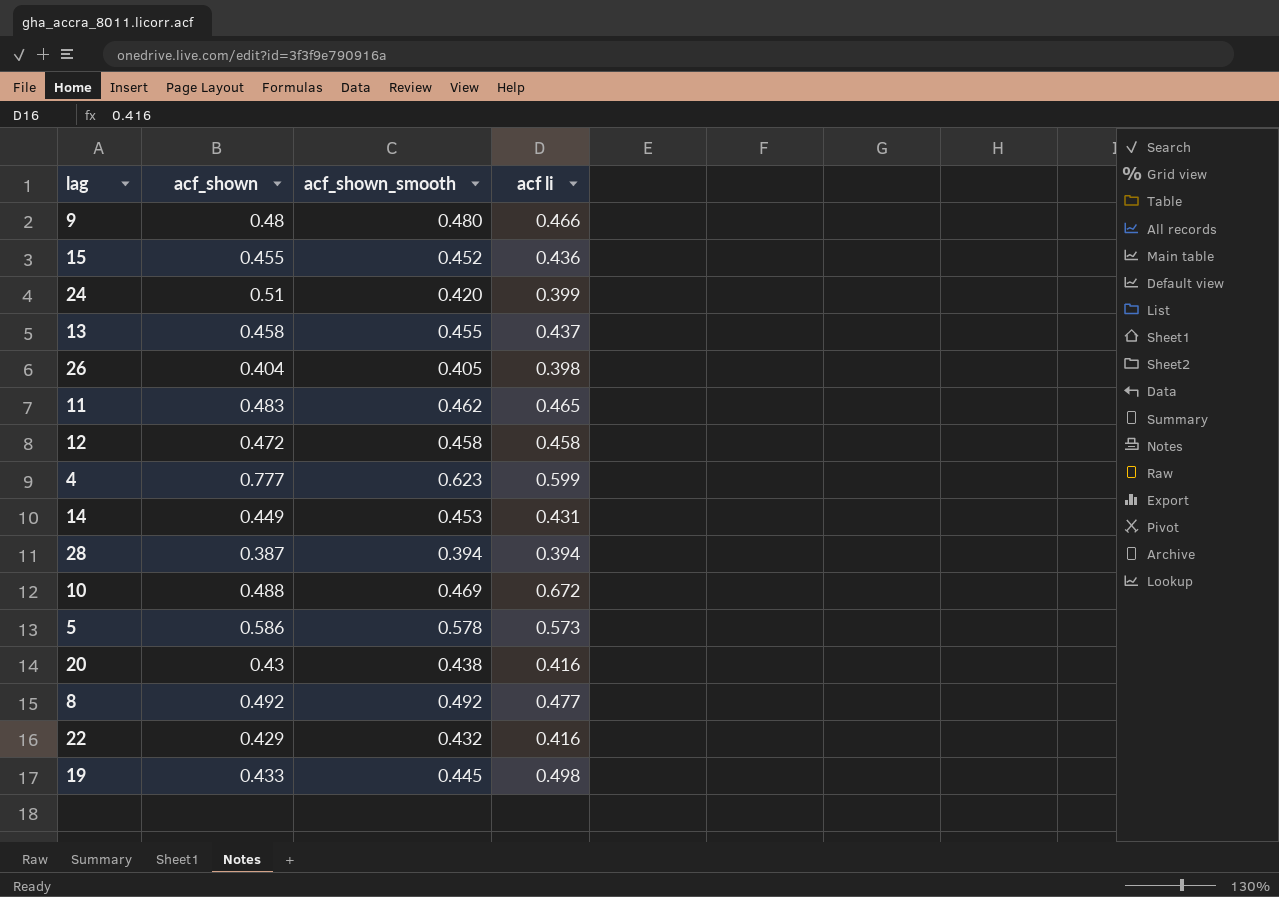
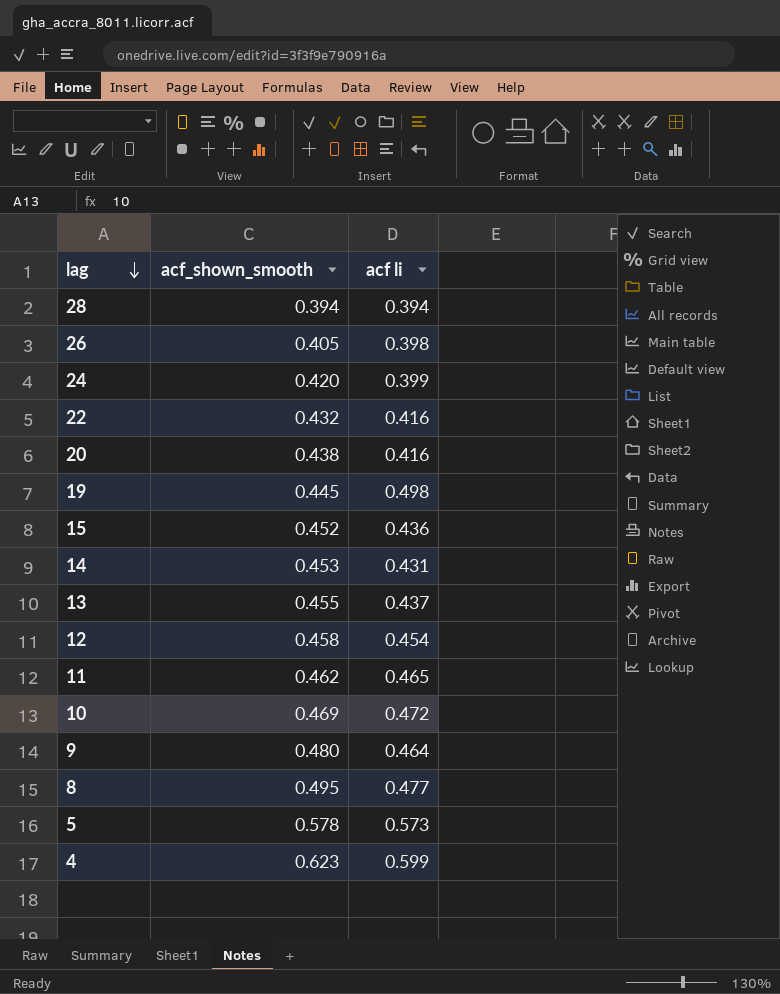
row order: none -> lag descending
column acf_shown | position: 2 -> none
12 | acf li: 0.458 -> 0.454
10 | acf li: 0.672 -> 0.472
9 | acf li: 0.466 -> 0.464
8 | acf_shown_smooth: 0.492 -> 0.495

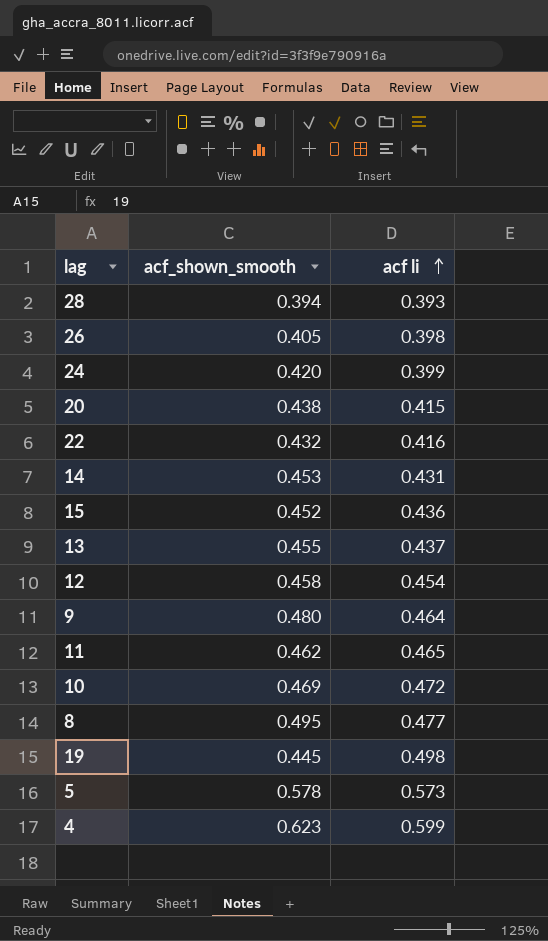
row order: lag descending -> acf li ascending
28 | acf li: 0.394 -> 0.393
20 | acf li: 0.416 -> 0.415

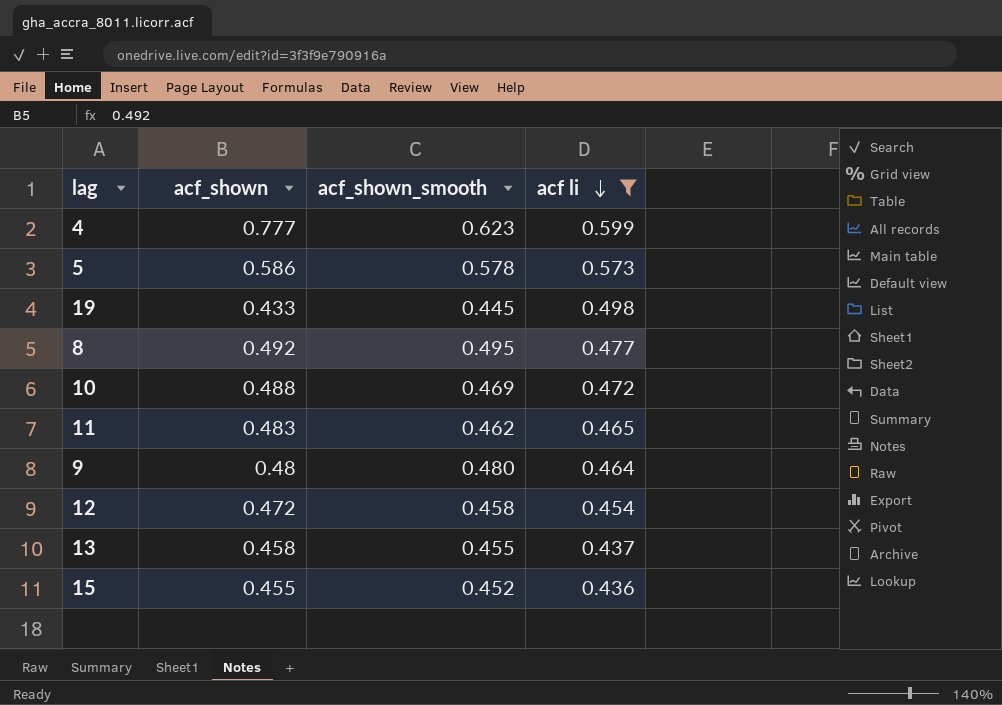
filter: none -> acf li >= 0.436
row order: acf li ascending -> acf li descending
column acf_shown | position: none -> 2

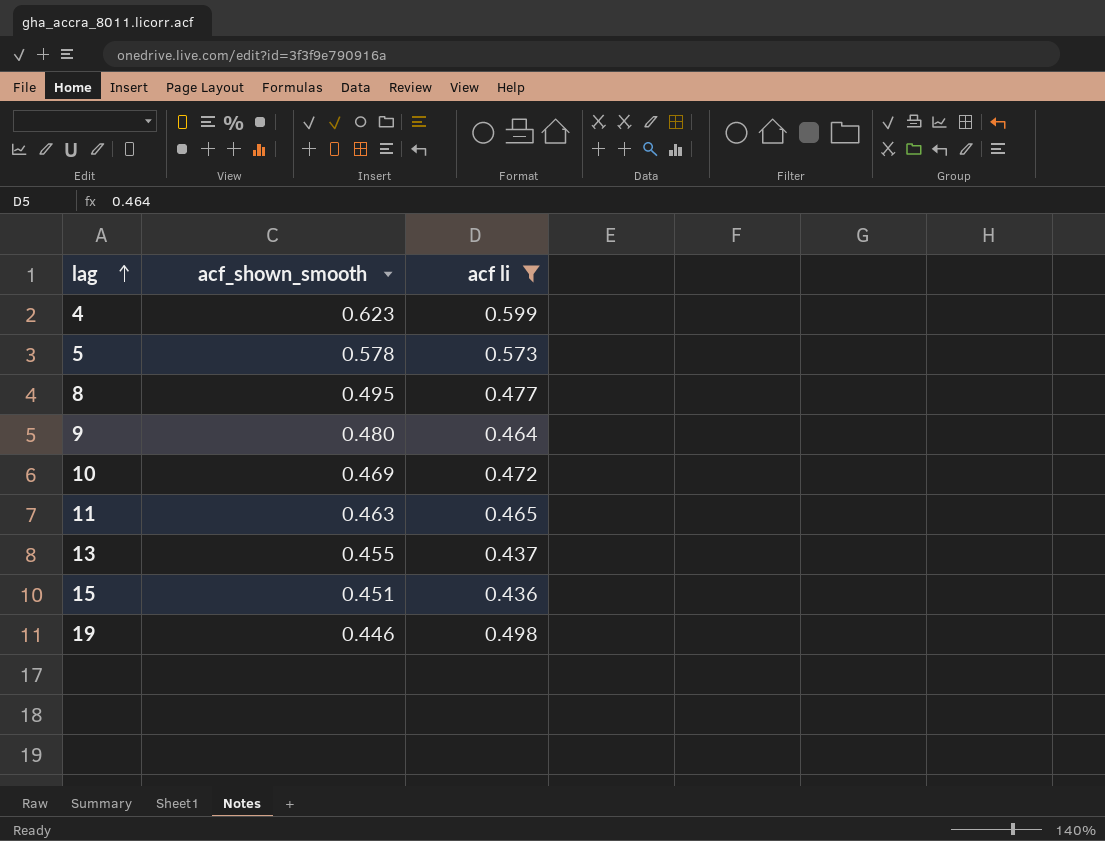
row order: acf li descending -> lag ascending
column acf_shown | position: 2 -> none
row 12: 0.472 | 0.458 | 0.454 -> none
11 | acf_shown_smooth: 0.462 -> 0.463
15 | acf_shown_smooth: 0.452 -> 0.451
19 | acf_shown_smooth: 0.445 -> 0.446

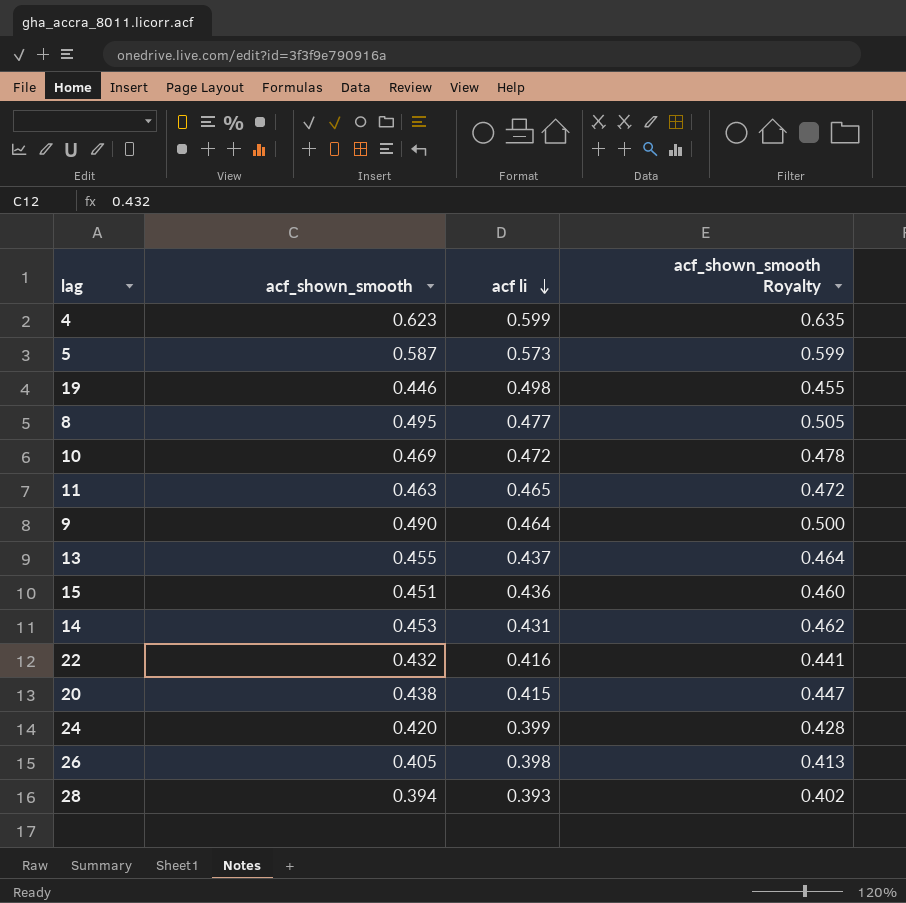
filter: acf li >= 0.436 -> none
row order: lag ascending -> acf li descending
column acf_shown_smooth Royalty | formula: none -> [acf_shown_smooth] * 1.02
5 | acf_shown_smooth: 0.578 -> 0.587
9 | acf_shown_smooth: 0.480 -> 0.490

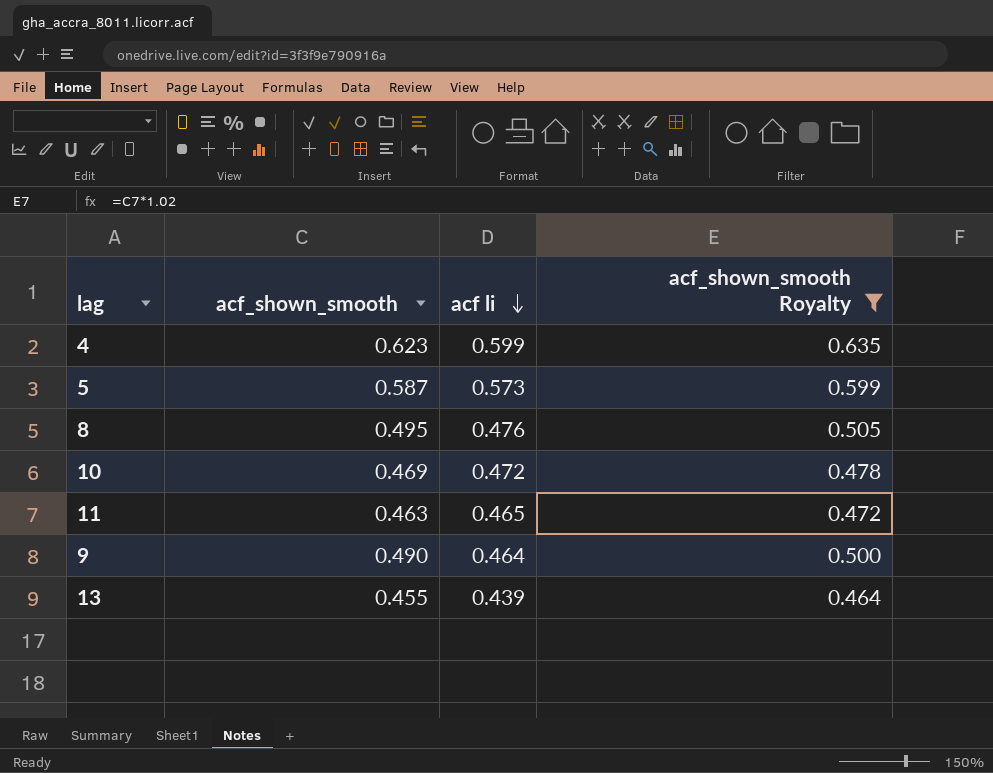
filter: none -> acf_shown_smooth Royalty >= 0.464
8 | acf li: 0.477 -> 0.476
13 | acf li: 0.437 -> 0.439

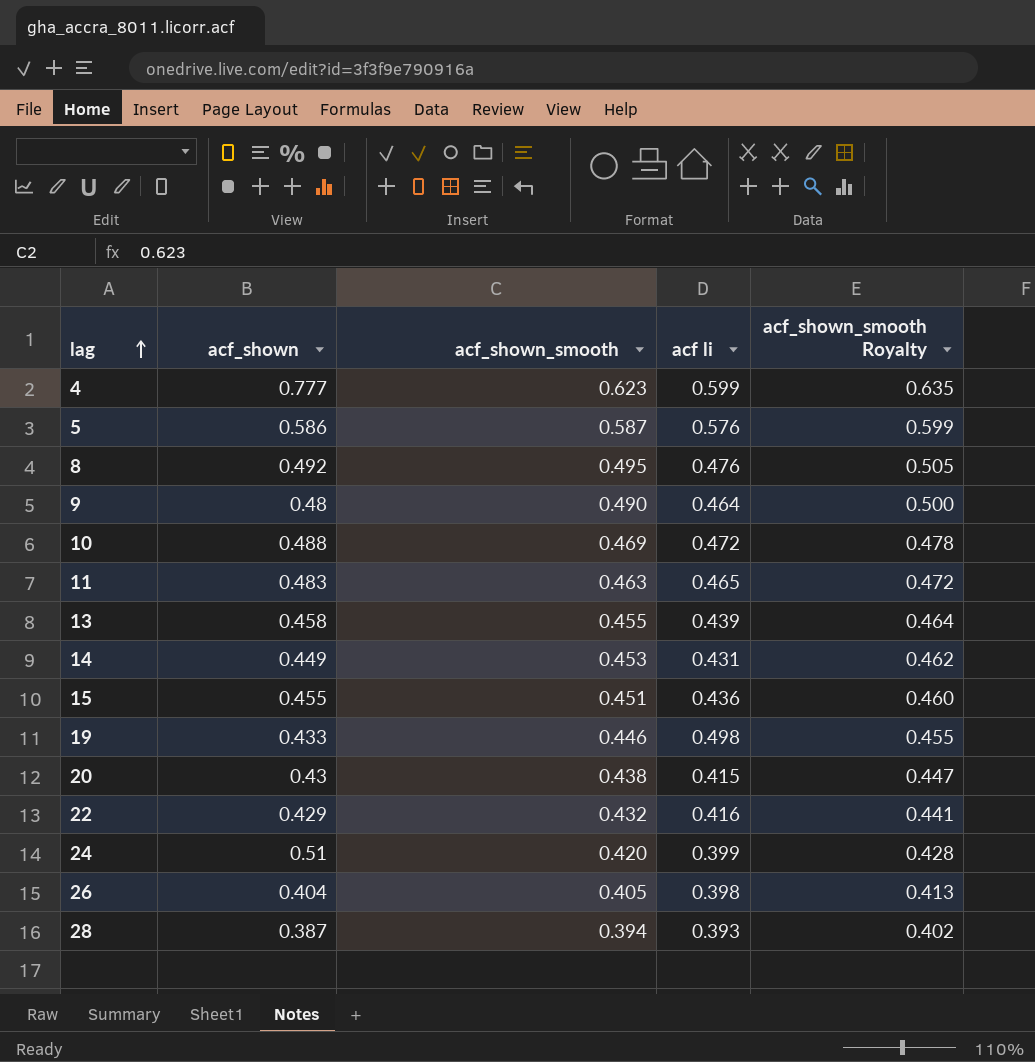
filter: acf_shown_smooth Royalty >= 0.464 -> none
row order: acf li descending -> lag ascending
column acf_shown | position: none -> 2
5 | acf li: 0.573 -> 0.576

